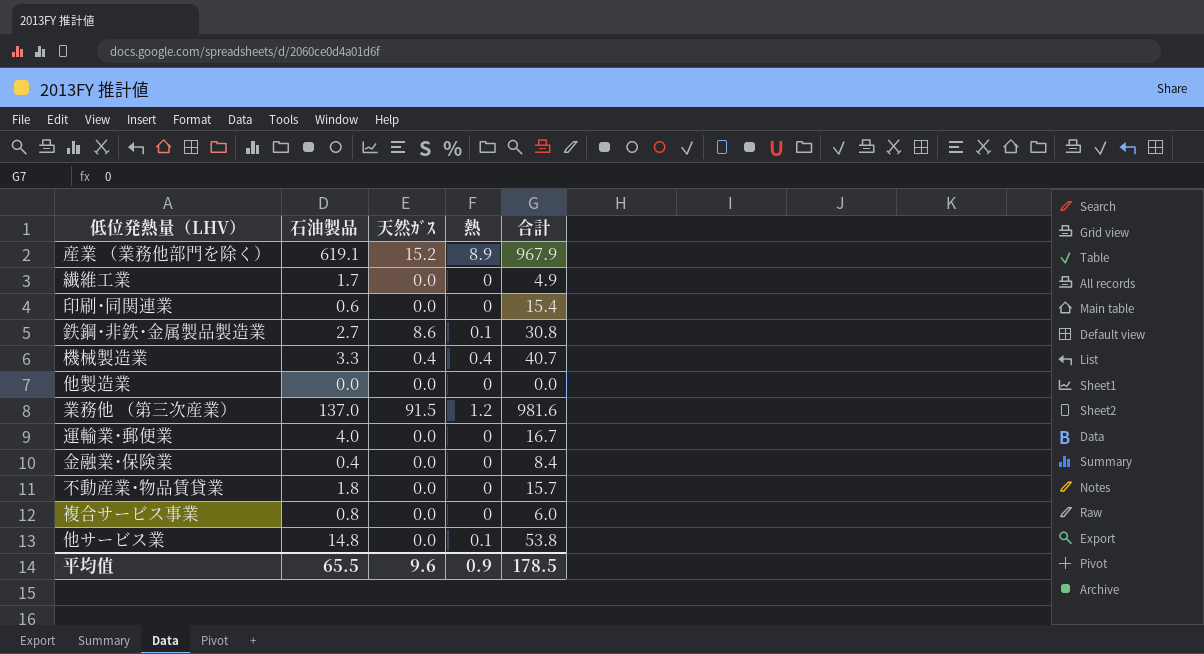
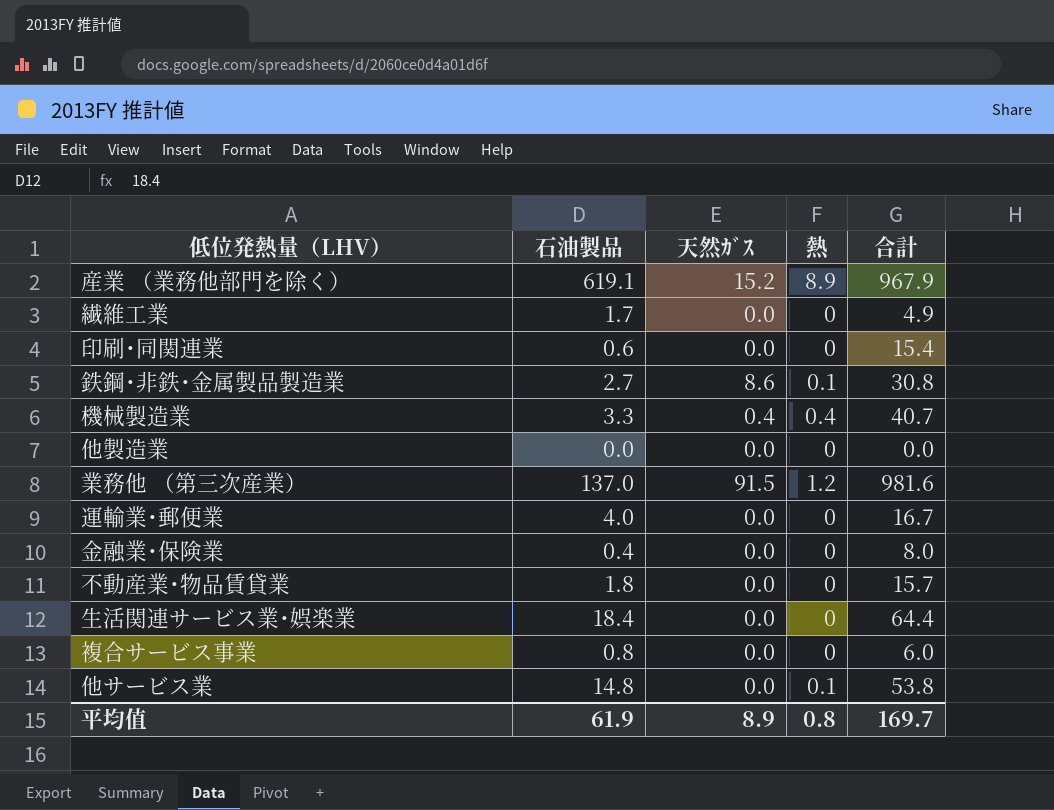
金融業･保険業 | 合計: 8.4 -> 8.0
row 生活関連サービス業･娯楽業: none -> 18.4 | 0.0 | 0 | 64.4
平均值 | 石油製品: 65.5 -> 61.9
平均值 | 天然ｶﾞｽ: 9.6 -> 8.9
平均值 | 熱: 0.9 -> 0.8
平均值 | 合計: 178.5 -> 169.7

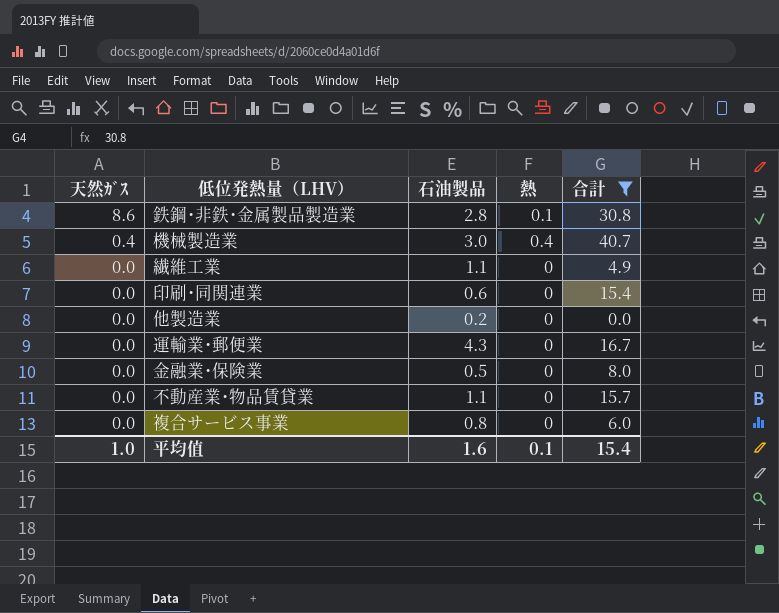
filter: none -> 合計 <= 40.7
row order: none -> 天然ｶﾞｽ descending
column 天然ｶﾞｽ | position: 3 -> 1
鉄鋼･非鉄･金属製品製造業 | 石油製品: 2.7 -> 2.8
機械製造業 | 石油製品: 3.3 -> 3.0
繊維工業 | 石油製品: 1.7 -> 1.1
他製造業 | 石油製品: 0.0 -> 0.2
運輸業･郵便業 | 石油製品: 4.0 -> 4.3
金融業･保険業 | 石油製品: 0.4 -> 0.5
不動産業･物品賃貸業 | 石油製品: 1.8 -> 1.1
平均值 | 天然ｶﾞｽ: 8.9 -> 1.0
平均值 | 石油製品: 61.9 -> 1.6
平均值 | 熱: 0.8 -> 0.1
平均值 | 合計: 169.7 -> 15.4

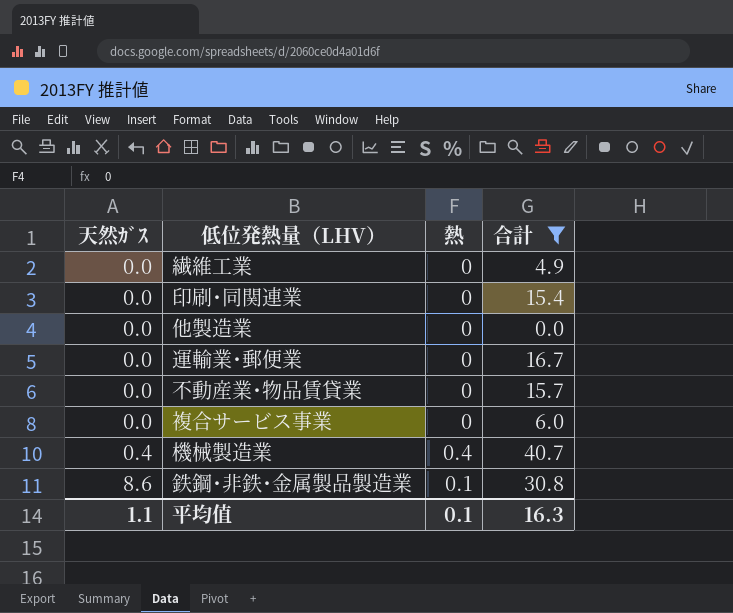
row order: 天然ｶﾞｽ descending -> 天然ｶﾞｽ ascending
column 石油製品 | position: 3 -> none
row 金融業･保険業: 0.0 | 0.5 | 0 | 8.0 -> none
平均值 | 天然ｶﾞｽ: 1.0 -> 1.1
平均值 | 合計: 15.4 -> 16.3

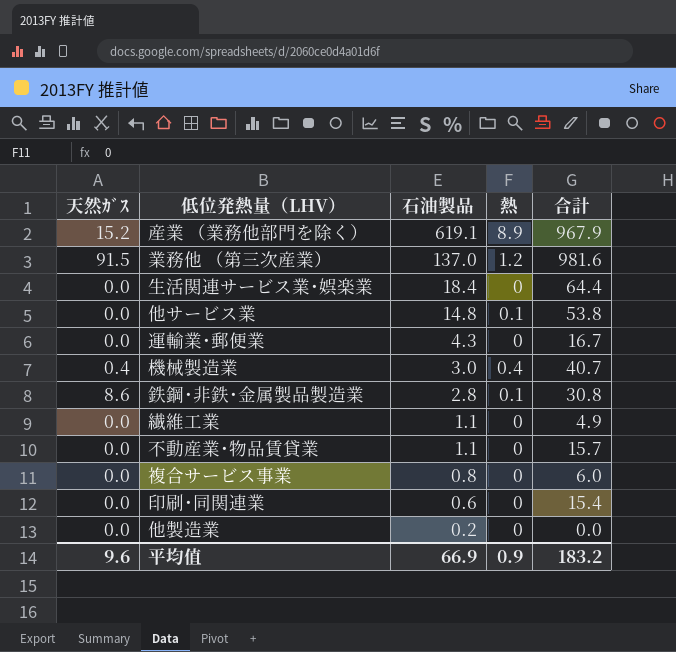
filter: 合計 <= 40.7 -> none
row order: 天然ｶﾞｽ ascending -> 石油製品 descending
column 石油製品 | position: none -> 3
平均值 | 天然ｶﾞｽ: 1.1 -> 9.6
平均值 | 熱: 0.1 -> 0.9
平均值 | 合計: 16.3 -> 183.2

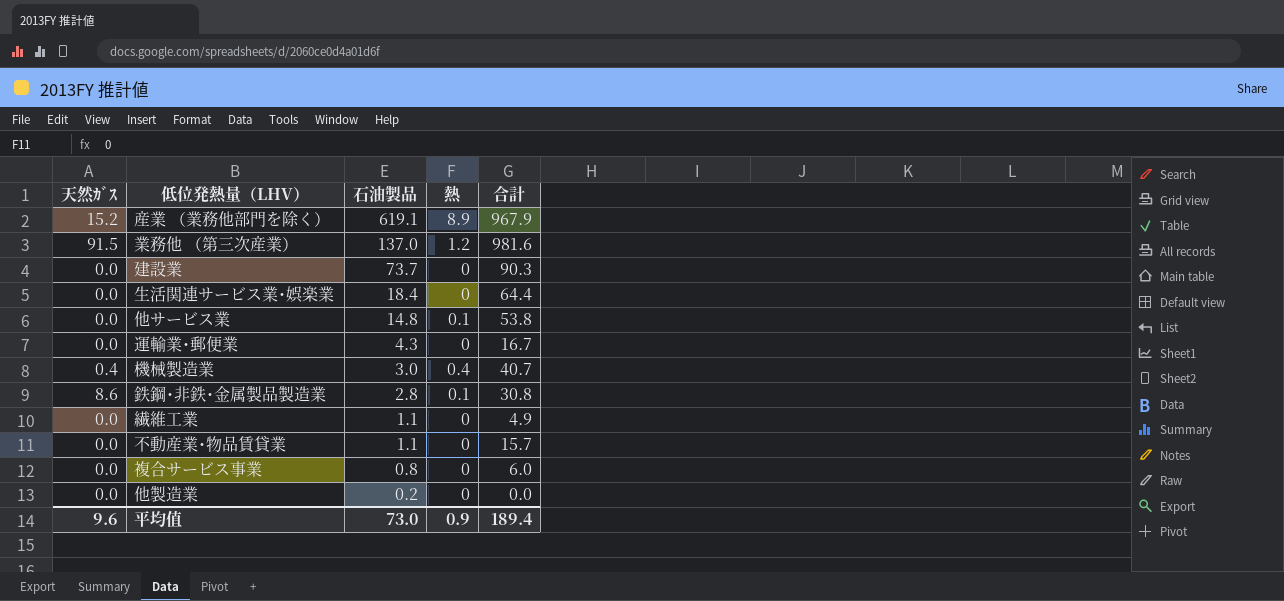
row 印刷･同関連業: 0.0 | 0.6 | 0 | 15.4 -> none
row 建設業: none -> 0.0 | 73.7 | 0 | 90.3
平均值 | 石油製品: 66.9 -> 73.0
平均值 | 合計: 183.2 -> 189.4

